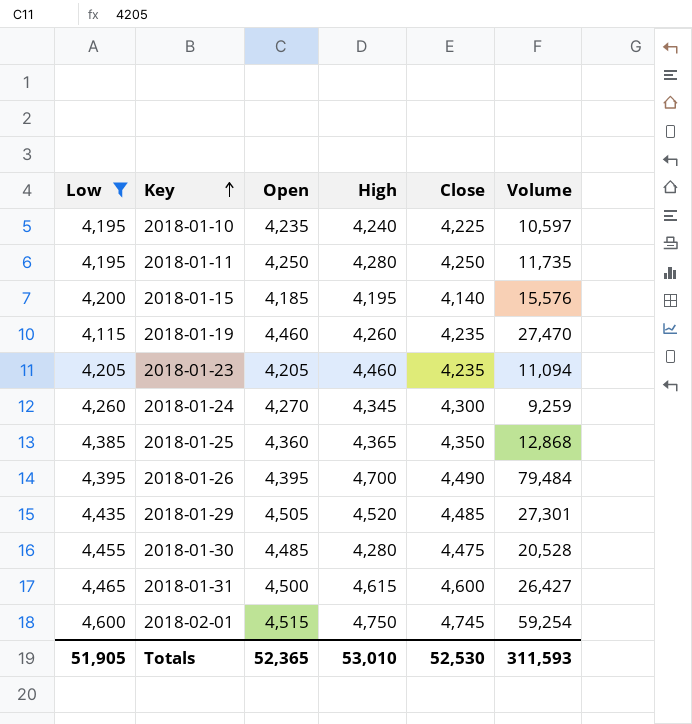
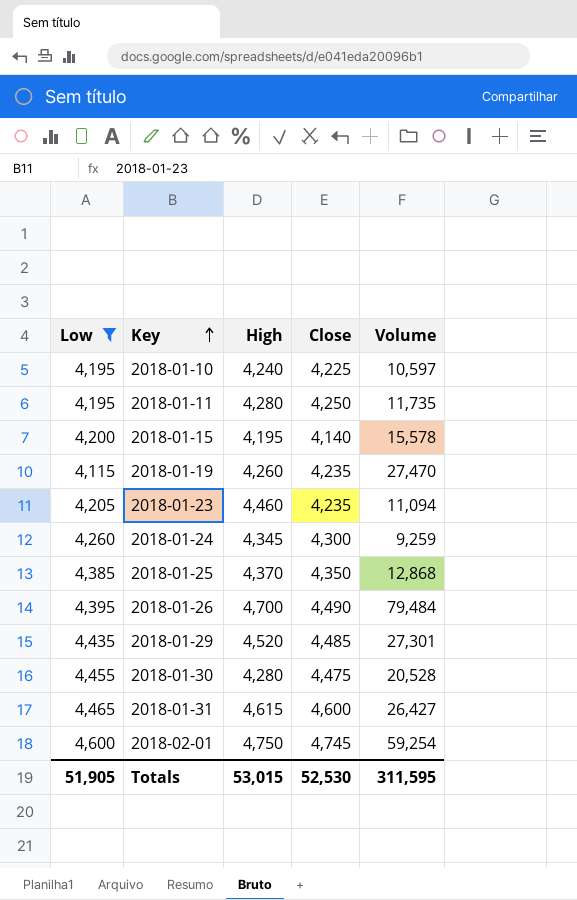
column Open | position: 3 -> none
2018-01-15 | Volume: 15,576 -> 15,578
2018-01-25 | High: 4,365 -> 4,370
Totals | High: 53,010 -> 53,015
Totals | Volume: 311,593 -> 311,595

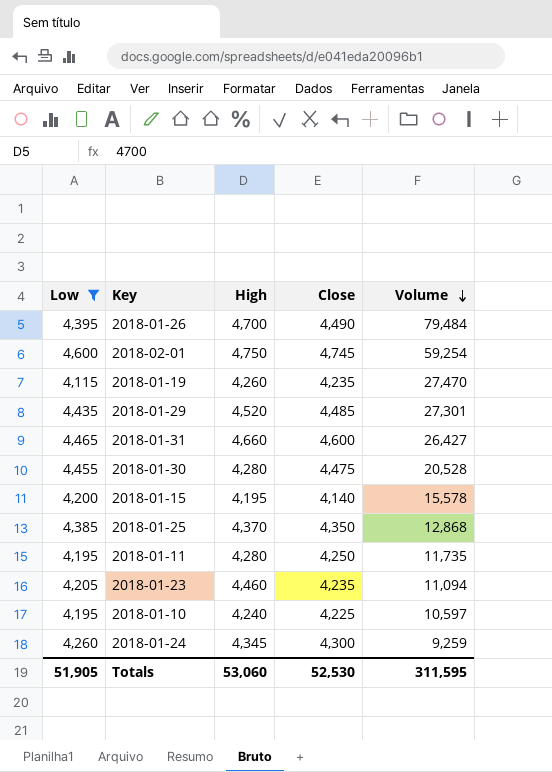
row order: Key ascending -> Volume descending
2018-01-31 | High: 4,615 -> 4,660
Totals | High: 53,015 -> 53,060

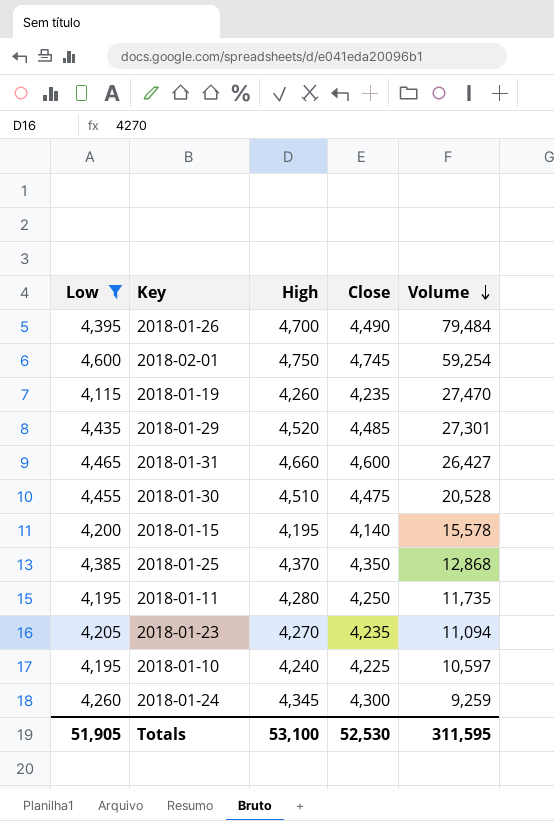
2018-01-30 | High: 4,280 -> 4,510
2018-01-23 | High: 4,460 -> 4,270
Totals | High: 53,060 -> 53,100

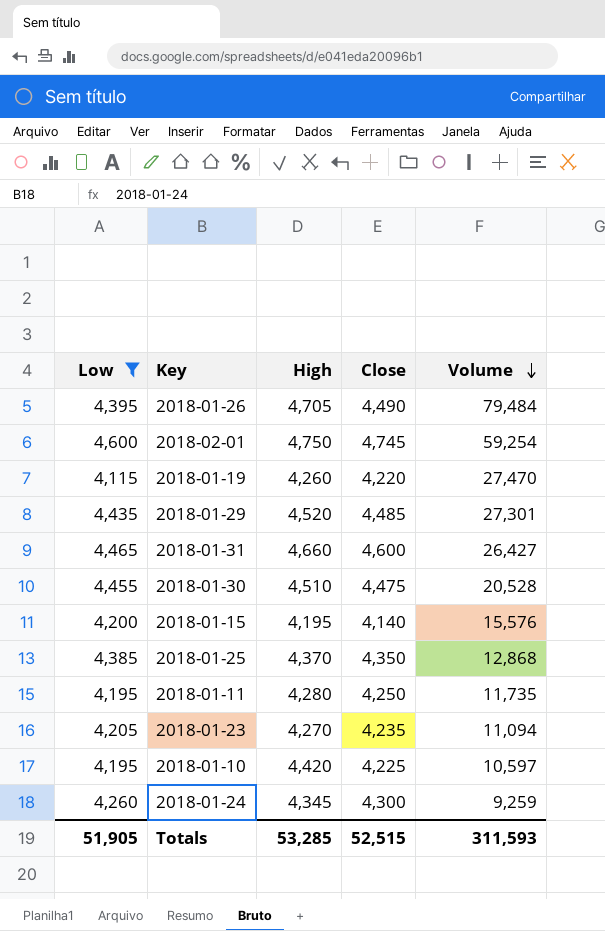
2018-01-26 | High: 4,700 -> 4,705
2018-01-19 | Close: 4,235 -> 4,220
2018-01-15 | Volume: 15,578 -> 15,576
2018-01-10 | High: 4,240 -> 4,420
Totals | High: 53,100 -> 53,285
Totals | Close: 52,530 -> 52,515
Totals | Volume: 311,595 -> 311,593

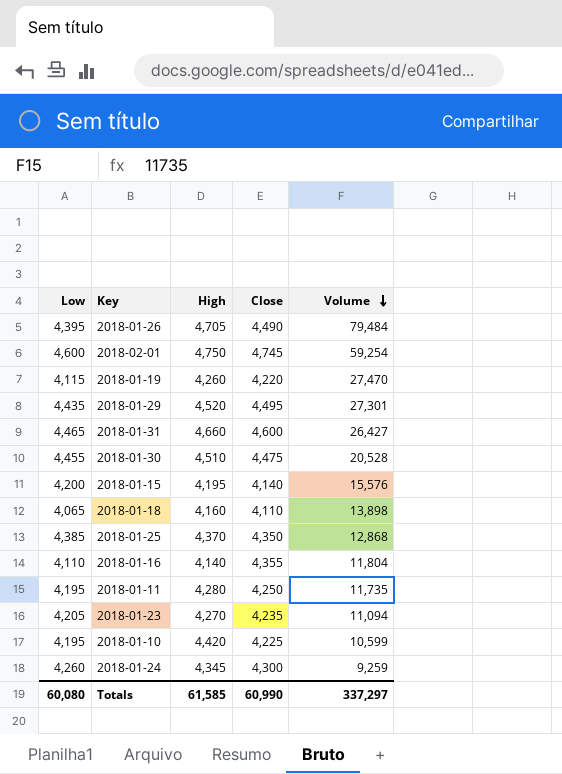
filter: Low >= 4,115 -> none
2018-01-29 | Close: 4,485 -> 4,495
2018-01-10 | Volume: 10,597 -> 10,599
Totals | Low: 51,905 -> 60,080
Totals | High: 53,285 -> 61,585
Totals | Close: 52,515 -> 60,990
Totals | Volume: 311,593 -> 337,297

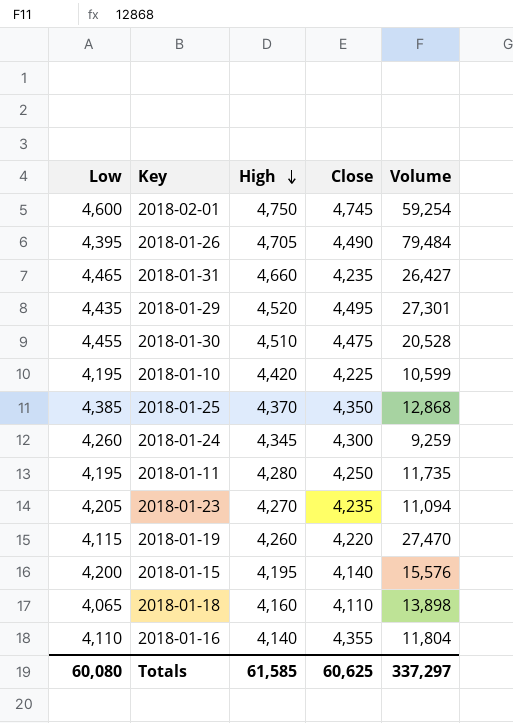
row order: Volume descending -> High descending
2018-01-31 | Close: 4,600 -> 4,235
Totals | Close: 60,990 -> 60,625

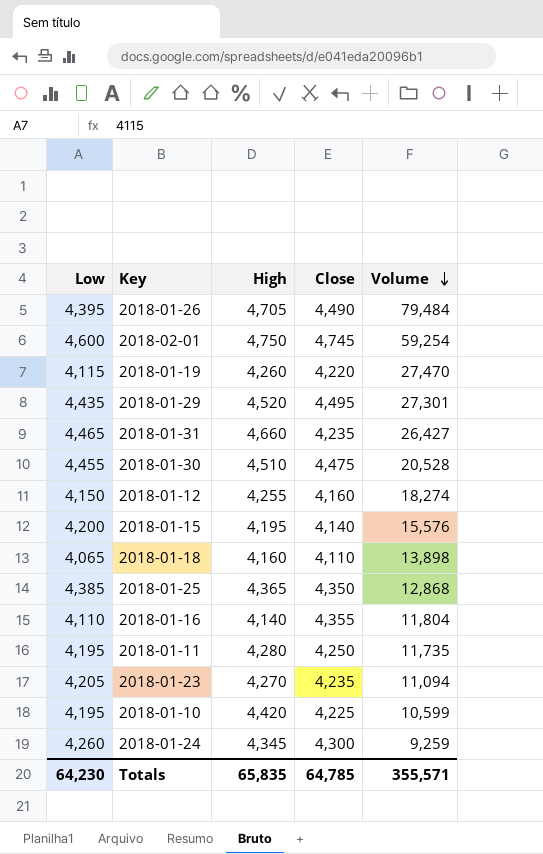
row order: High descending -> Volume descending
row 2018-01-12: none -> 4,150 | 4,255 | 4,160 | 18,274
2018-01-25 | High: 4,370 -> 4,365
Totals | Low: 60,080 -> 64,230
Totals | High: 61,585 -> 65,835
Totals | Close: 60,625 -> 64,785
Totals | Volume: 337,297 -> 355,571

